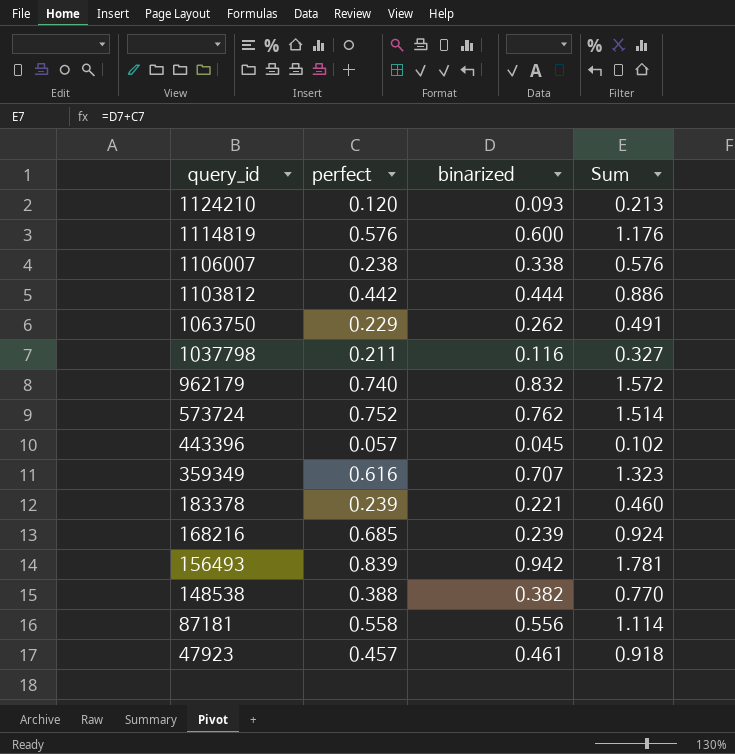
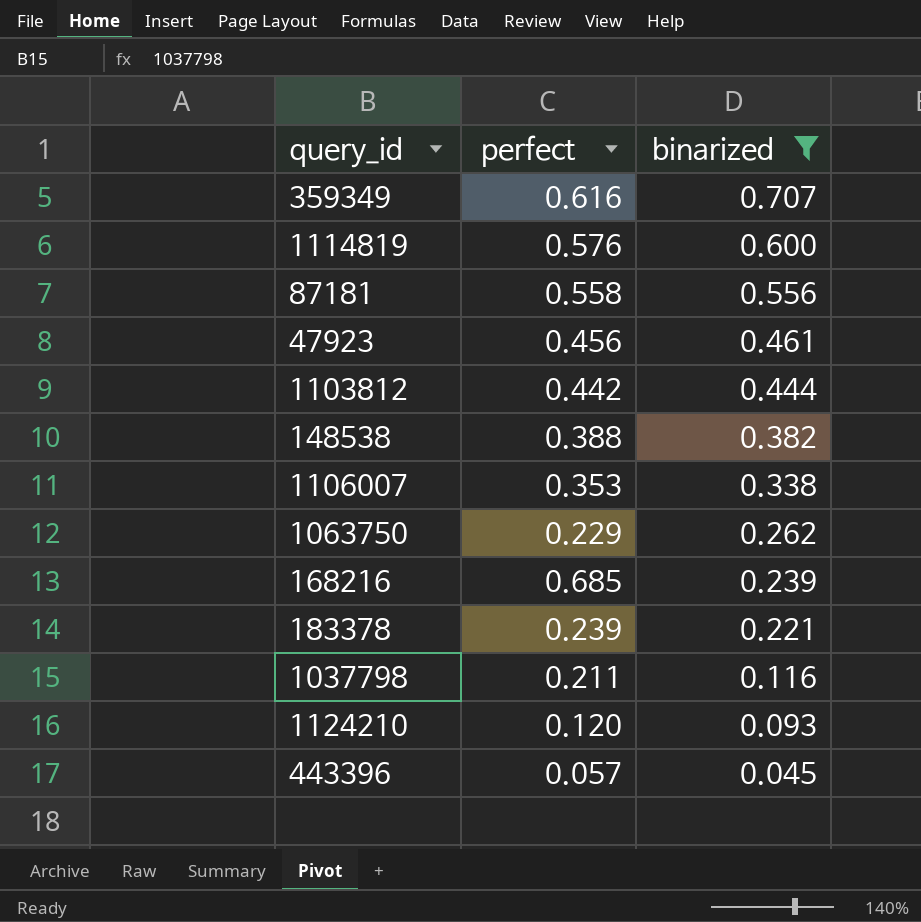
filter: none -> binarized <= 0.707
row order: query_id descending -> binarized descending
column Sum | formula: [perfect] + [binarized] -> none
47923 | perfect: 0.457 -> 0.456
1106007 | perfect: 0.238 -> 0.353

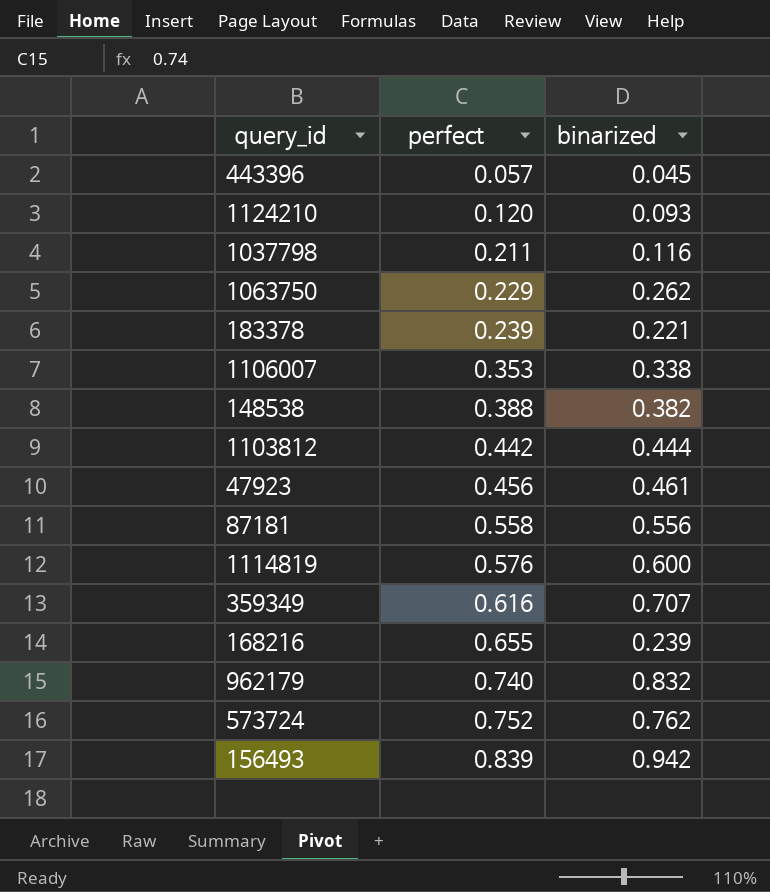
filter: binarized <= 0.707 -> none
row order: binarized descending -> perfect ascending
168216 | perfect: 0.685 -> 0.655

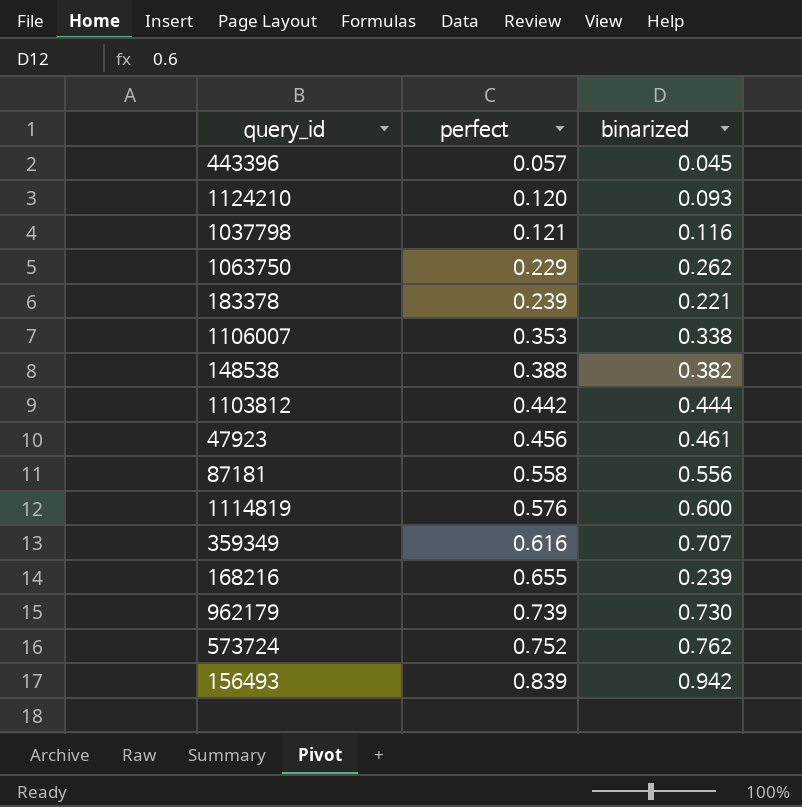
1037798 | perfect: 0.211 -> 0.121
962179 | perfect: 0.740 -> 0.739
962179 | binarized: 0.832 -> 0.730

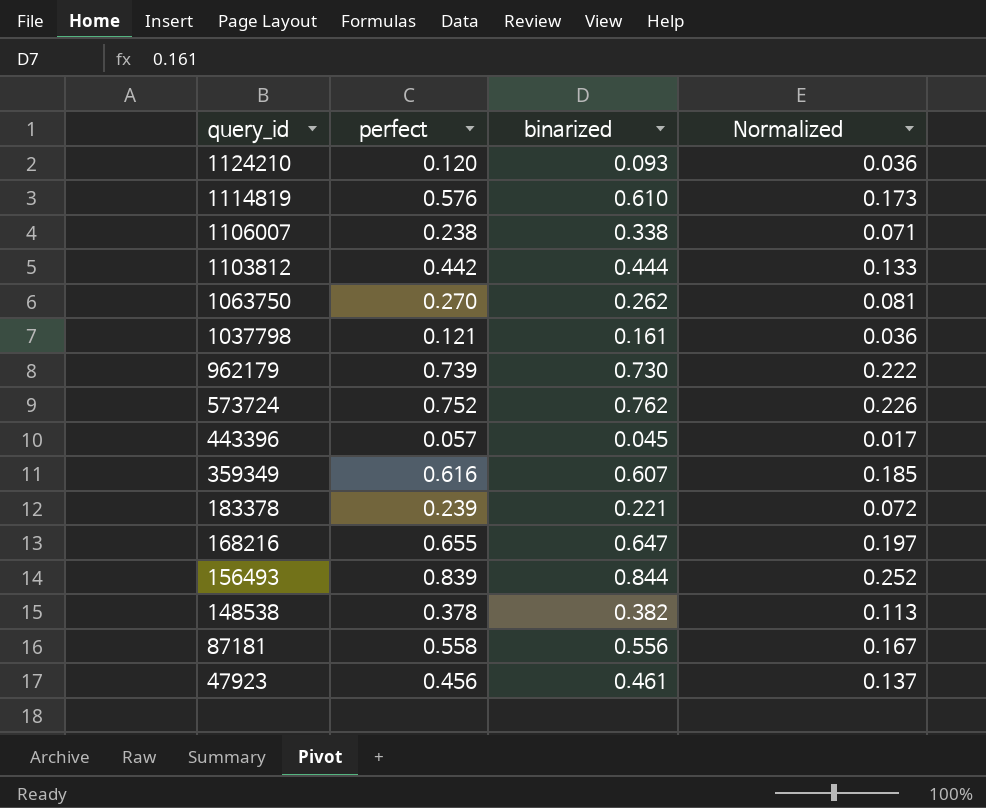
row order: perfect ascending -> query_id descending
column Normalized | formula: none -> [perfect] * 0.3
1114819 | binarized: 0.600 -> 0.610
1106007 | perfect: 0.353 -> 0.238
1063750 | perfect: 0.229 -> 0.270
1037798 | binarized: 0.116 -> 0.161
359349 | binarized: 0.707 -> 0.607
168216 | binarized: 0.239 -> 0.647
156493 | binarized: 0.942 -> 0.844
148538 | perfect: 0.388 -> 0.378

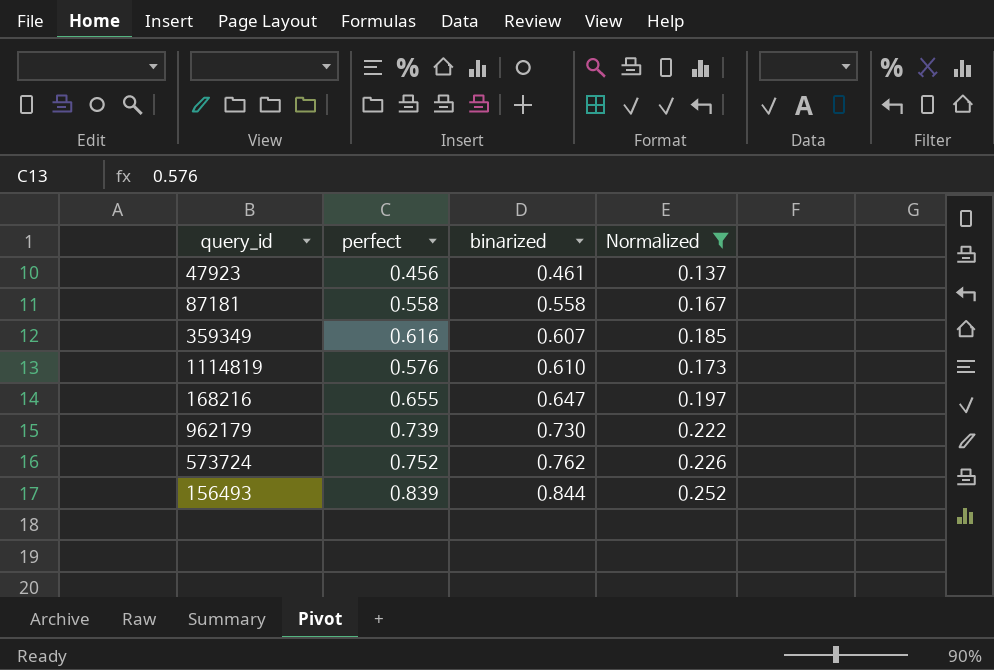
filter: none -> Normalized >= 0.137
row order: query_id descending -> binarized ascending
87181 | binarized: 0.556 -> 0.558

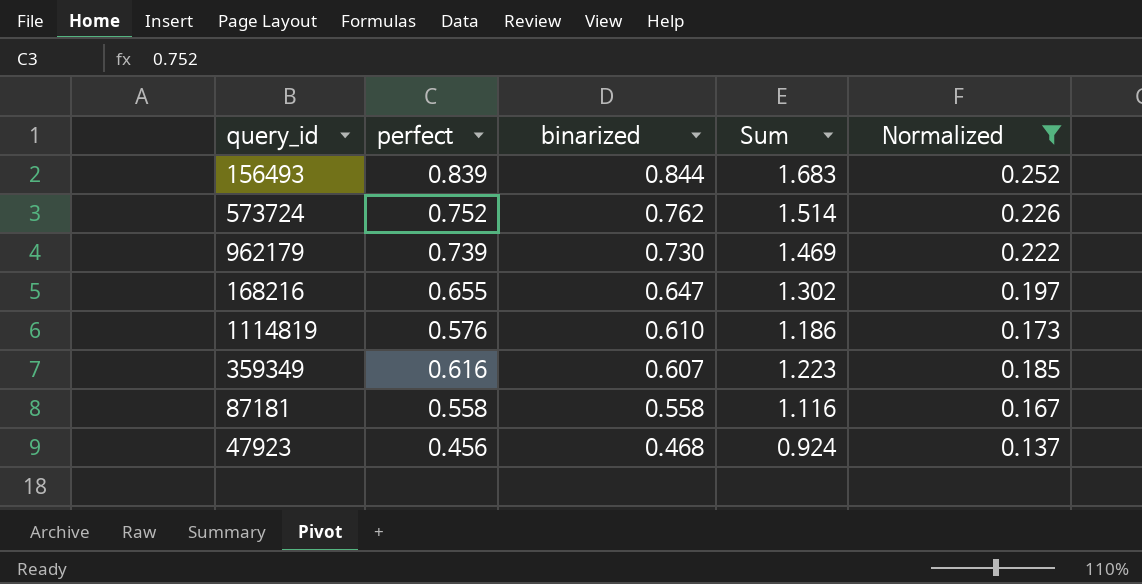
row order: binarized ascending -> binarized descending
column Sum | formula: none -> [perfect] + [binarized]
47923 | binarized: 0.461 -> 0.468

